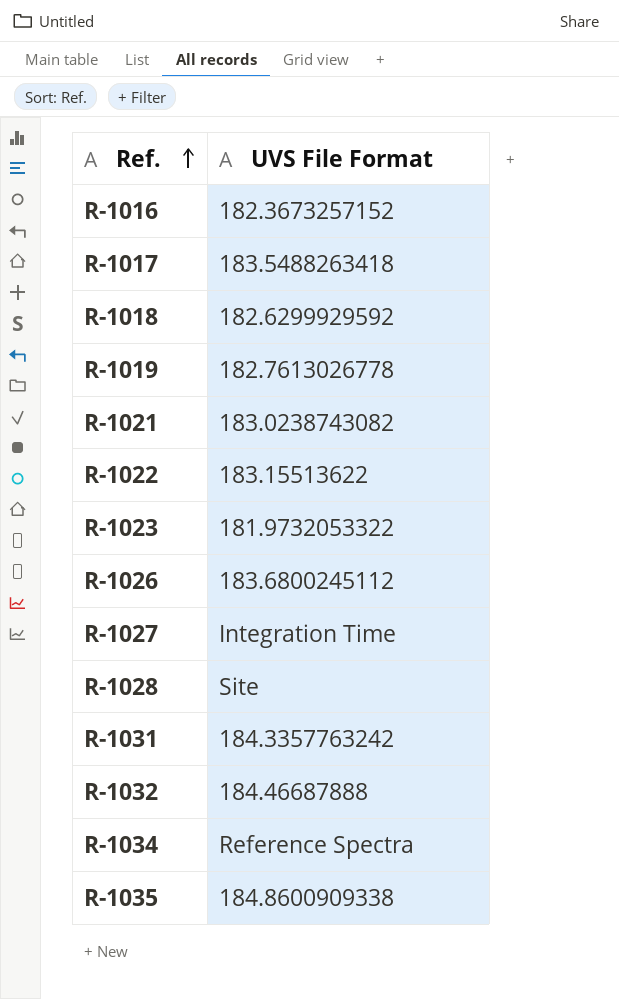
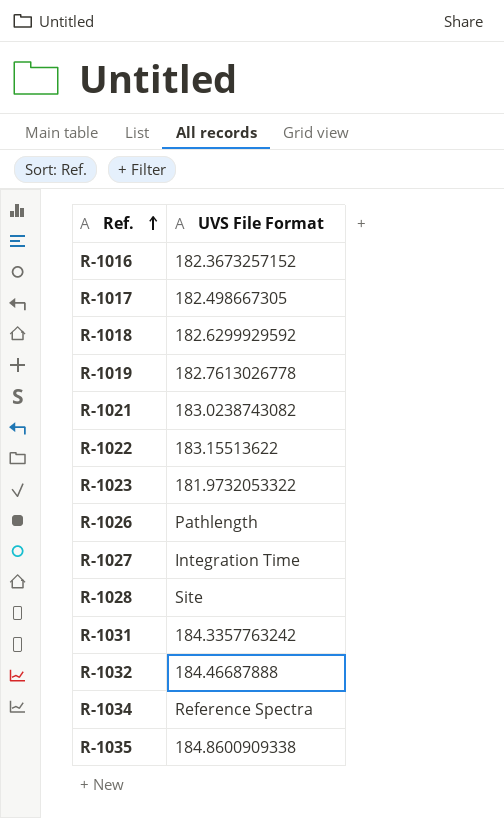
R-1017 | UVS File Format: 183.5488263418 -> 182.498667305
R-1026 | UVS File Format: 183.6800245112 -> Pathlength

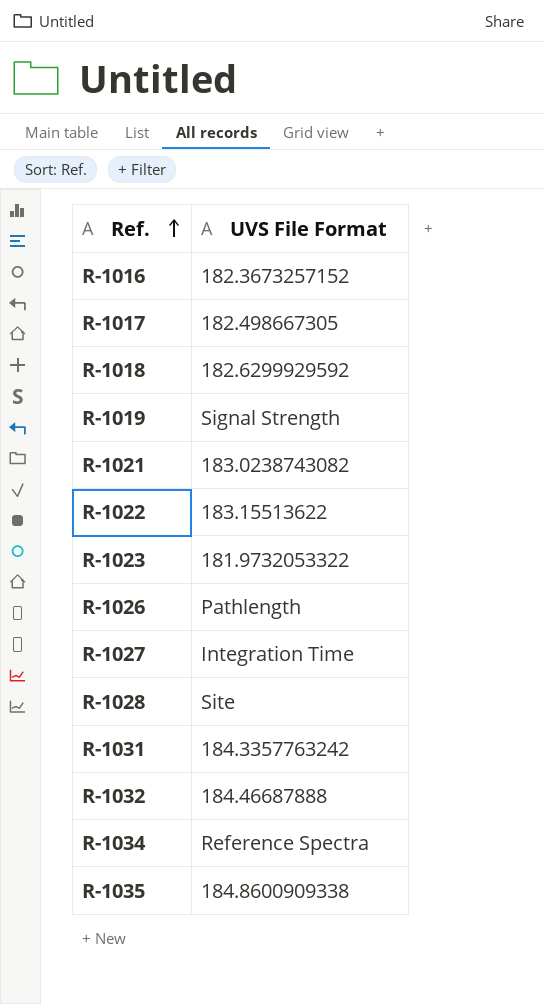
R-1019 | UVS File Format: 182.7613026778 -> Signal Strength

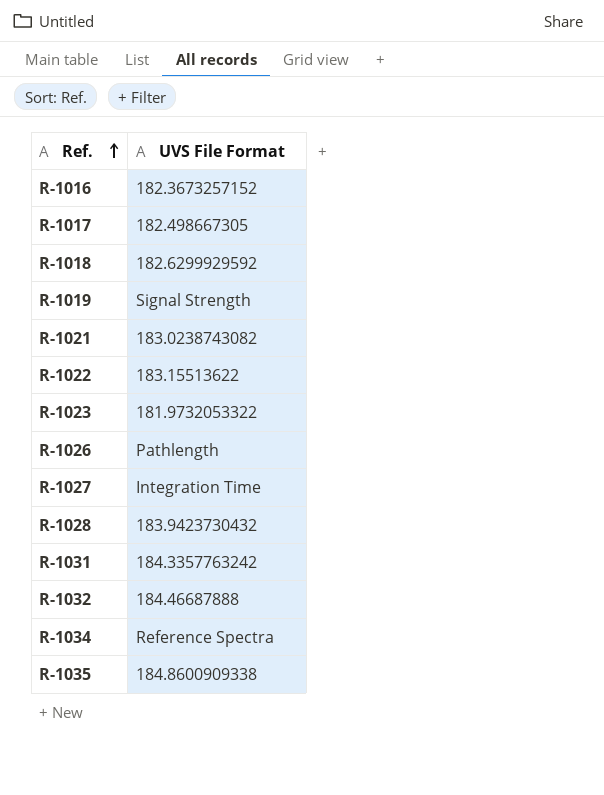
R-1028 | UVS File Format: Site -> 183.9423730432

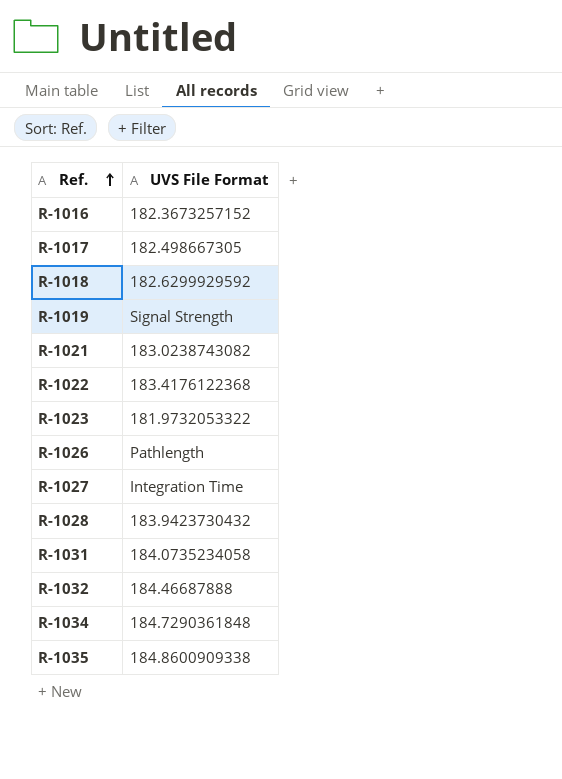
R-1022 | UVS File Format: 183.15513622 -> 183.4176122368
R-1031 | UVS File Format: 184.3357763242 -> 184.0735234058
R-1034 | UVS File Format: Reference Spectra -> 184.7290361848

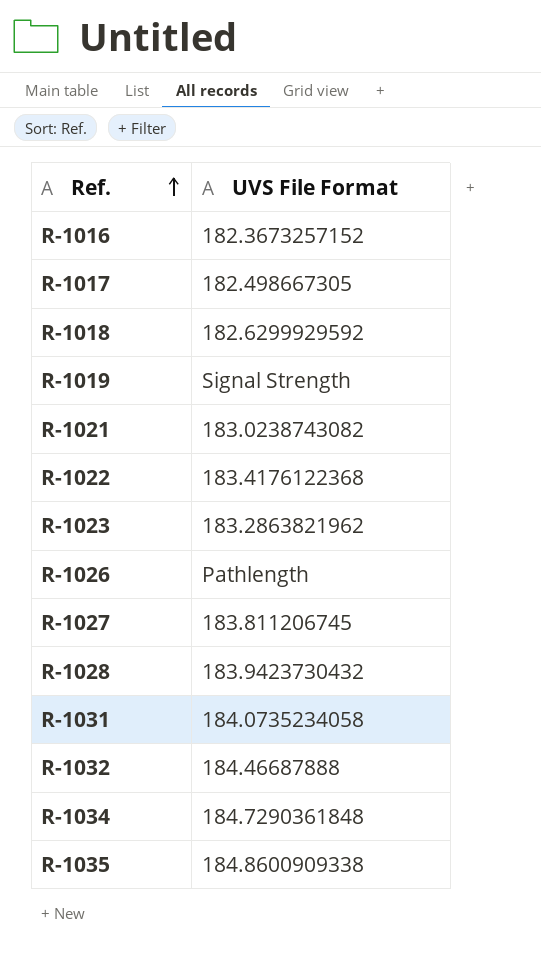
R-1023 | UVS File Format: 181.9732053322 -> 183.2863821962
R-1027 | UVS File Format: Integration Time -> 183.811206745

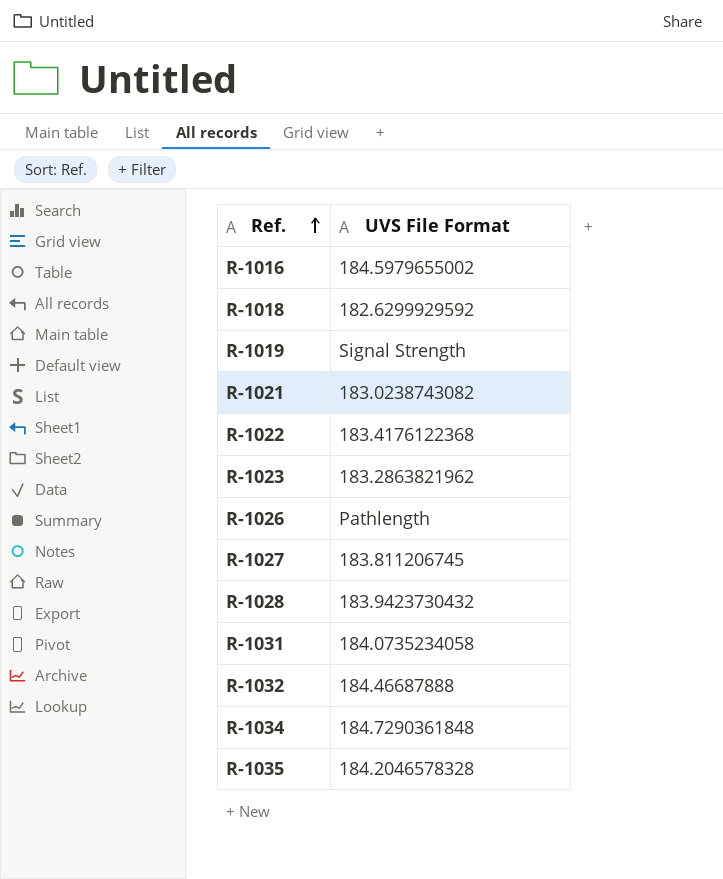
row R-1017: 182.498667305 -> none
R-1016 | UVS File Format: 182.3673257152 -> 184.5979655002
R-1035 | UVS File Format: 184.8600909338 -> 184.2046578328

